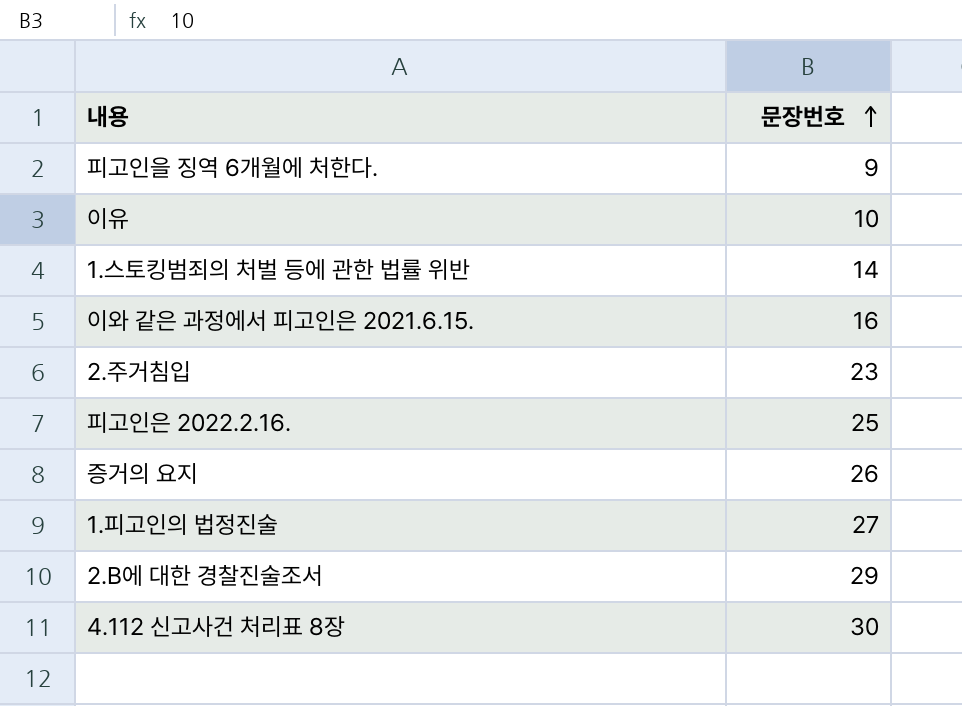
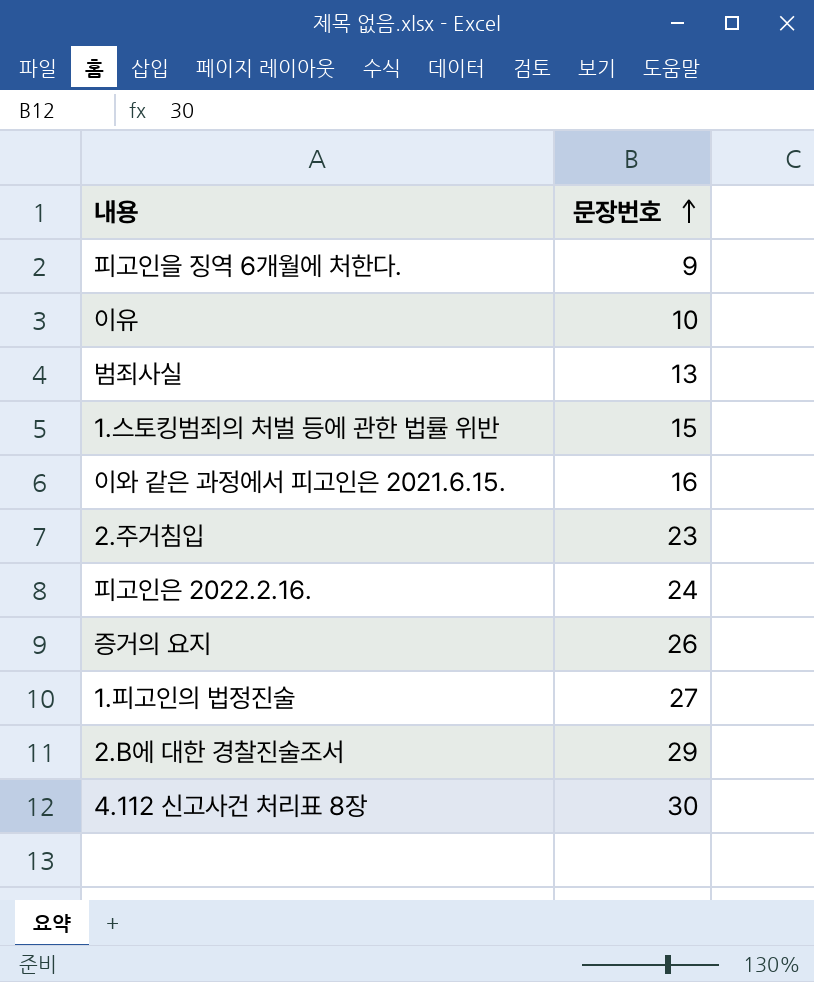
row 범죄사실: none -> 13
1.스토킹범죄의 처벌 등에 관한 법률 위반 | 문장번호: 14 -> 15
피고인은 2022.2.16. | 문장번호: 25 -> 24

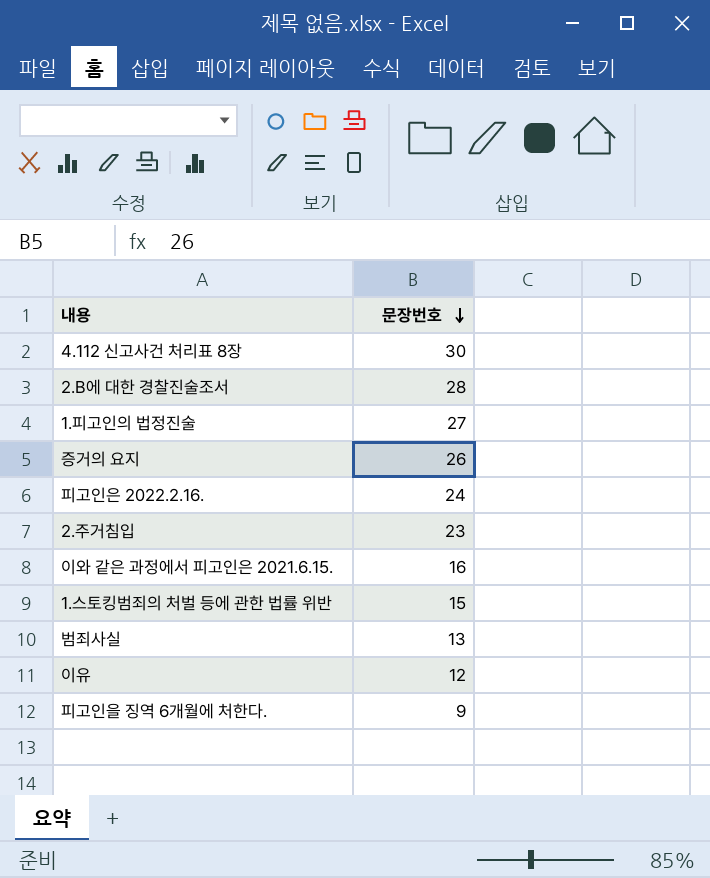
row order: 문장번호 ascending -> 문장번호 descending
2.B에 대한 경찰진술조서 | 문장번호: 29 -> 28
이유 | 문장번호: 10 -> 12

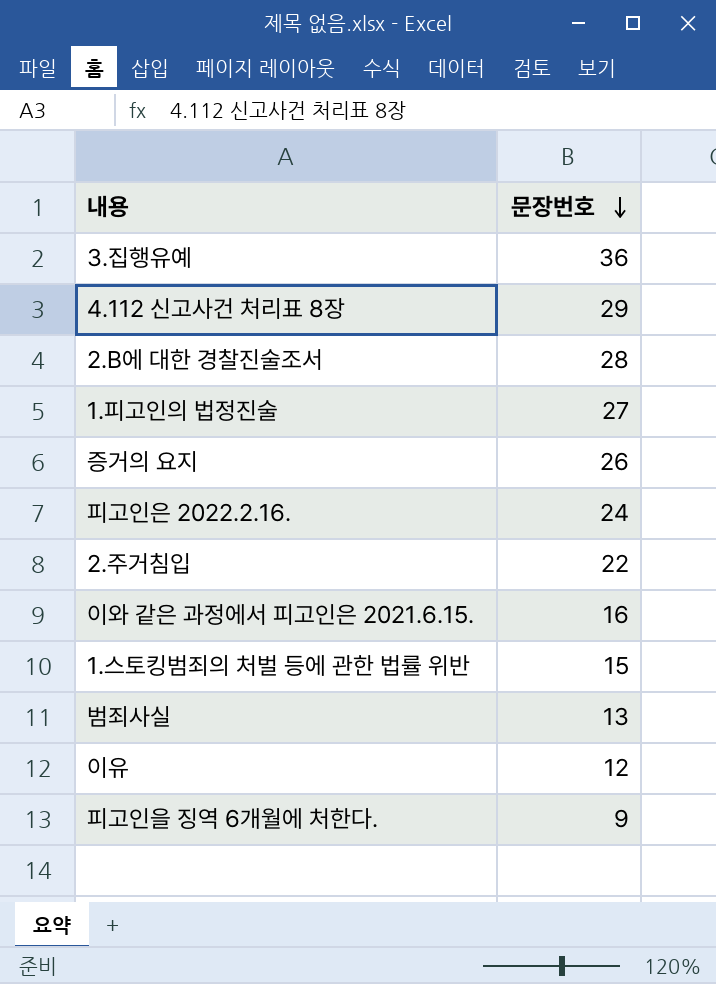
row 3.집행유예: none -> 36
4.112 신고사건 처리표 8장 | 문장번호: 30 -> 29
2.주거침입 | 문장번호: 23 -> 22

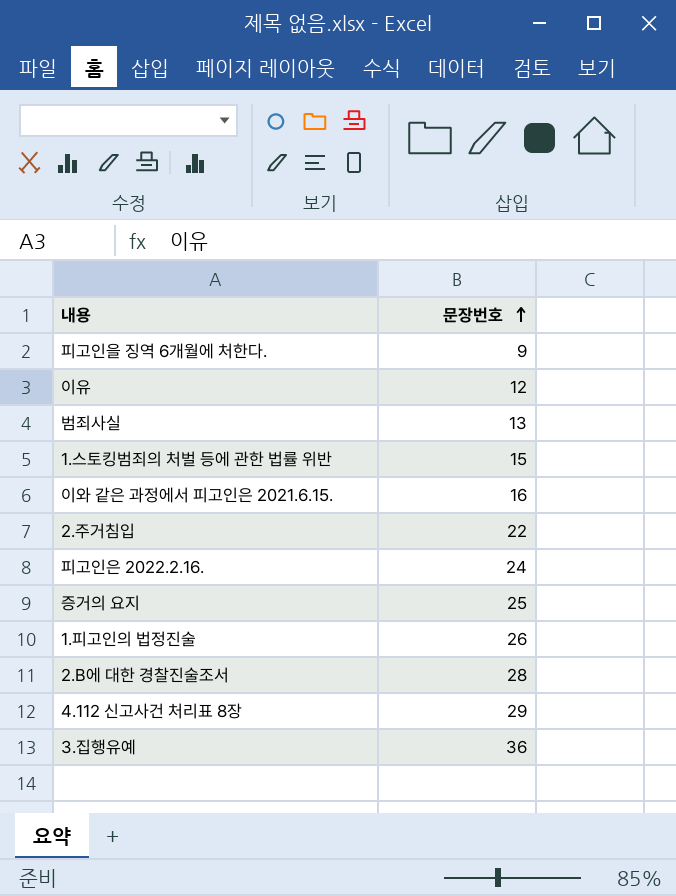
row order: 문장번호 descending -> 문장번호 ascending
증거의 요지 | 문장번호: 26 -> 25
1.피고인의 법정진술 | 문장번호: 27 -> 26

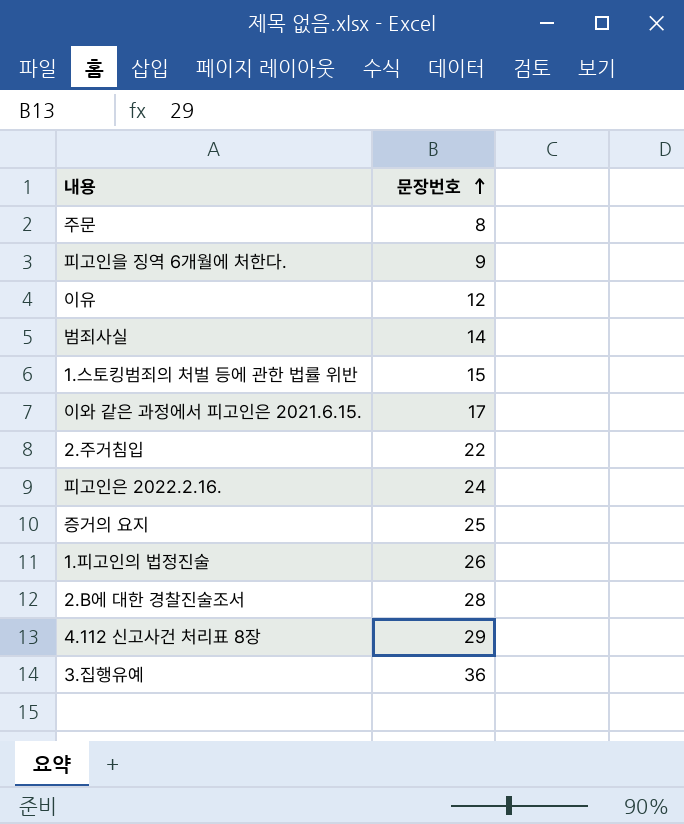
row 주문: none -> 8
범죄사실 | 문장번호: 13 -> 14
이와 같은 과정에서 피고인은 2021.6.15. | 문장번호: 16 -> 17

